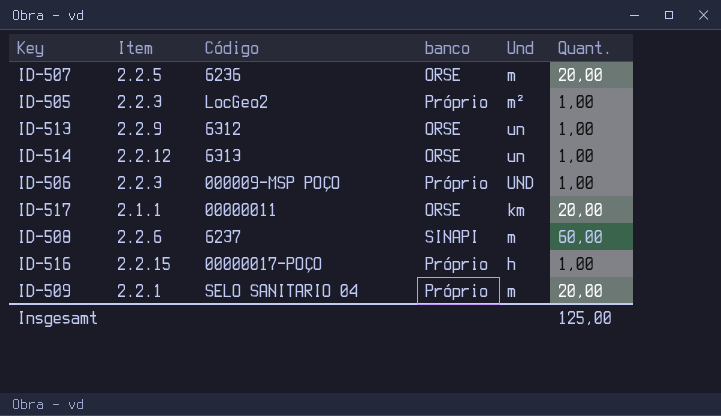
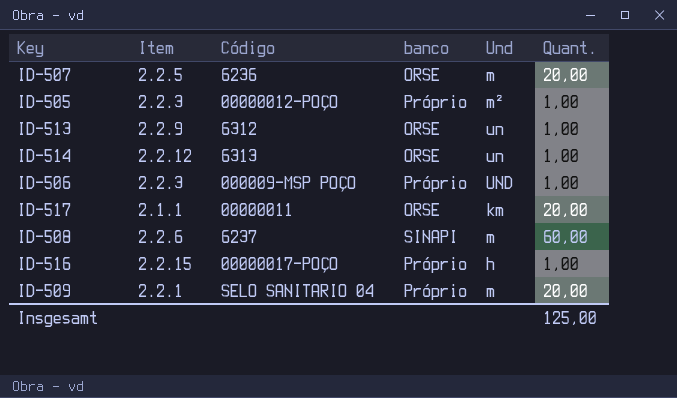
ID-505 | Código: LocGeo2 -> 00000012-POÇO

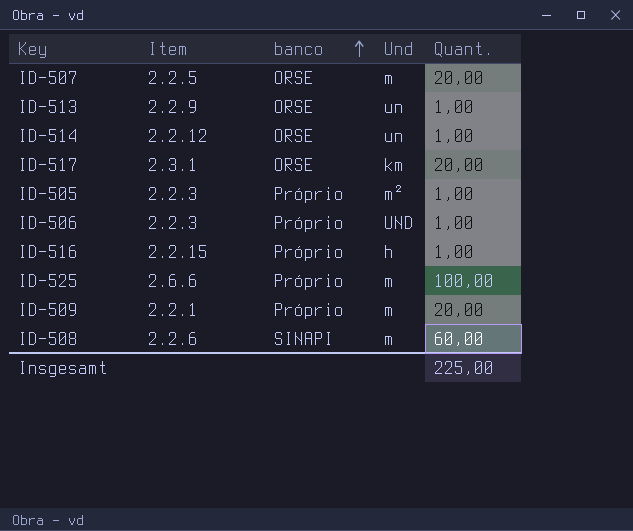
row order: none -> banco ascending
column Código | position: 3 -> none
ID-517 | Item: 2.1.1 -> 2.3.1
row ID-525: none -> 2.6.6 | Próprio | m | 100,00
Insgesamt | Quant.: 125,00 -> 225,00

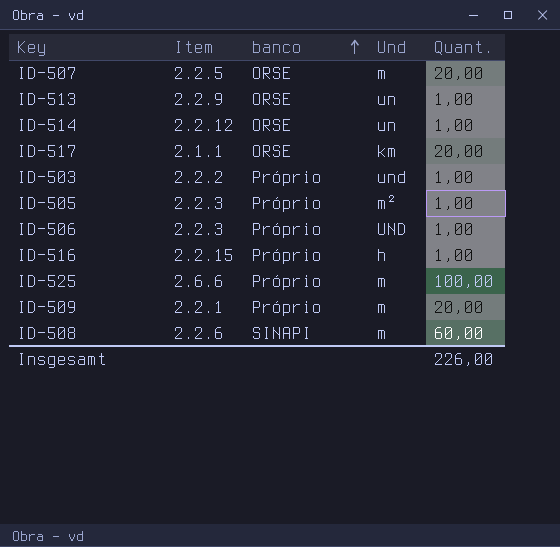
ID-517 | Item: 2.3.1 -> 2.1.1
row ID-503: none -> 2.2.2 | Próprio | und | 1,00
Insgesamt | Quant.: 225,00 -> 226,00

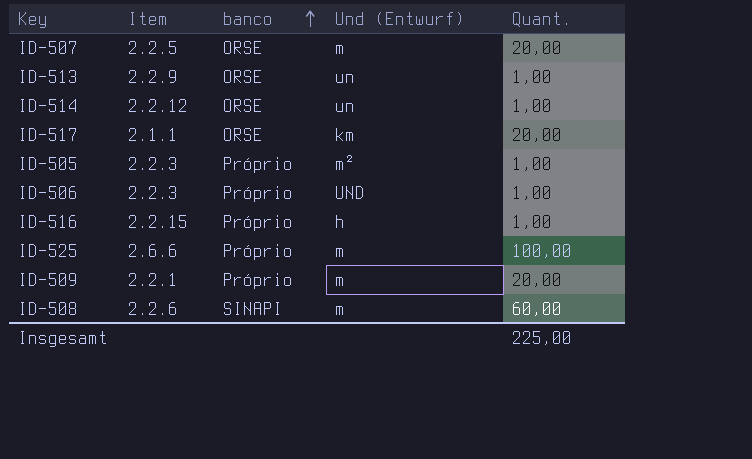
column name: Und -> Und (Entwurf)
row ID-503: 2.2.2 | Próprio | und | 1,00 -> none
Insgesamt | Quant.: 226,00 -> 225,00

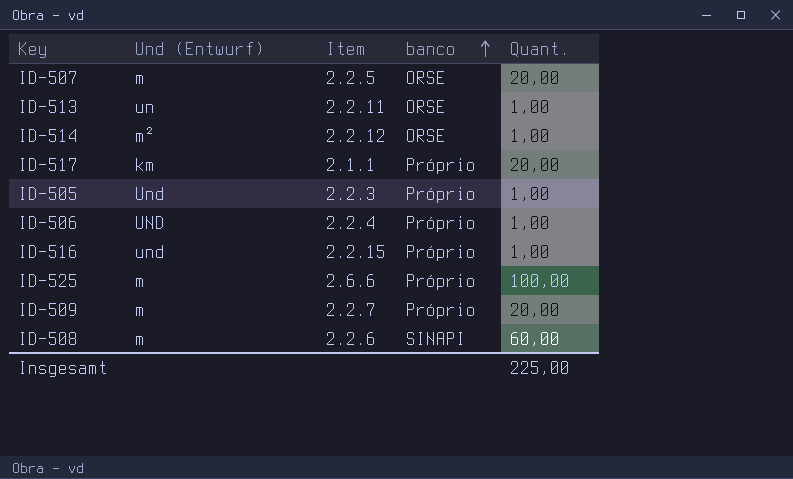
column Und (Entwurf) | position: 4 -> 2
ID-513 | Item: 2.2.9 -> 2.2.11
ID-514 | Und (Entwurf): un -> m²
ID-517 | banco: ORSE -> Próprio
ID-505 | Und (Entwurf): m² -> Und
ID-506 | Item: 2.2.3 -> 2.2.4
ID-516 | Und (Entwurf): h -> und
ID-509 | Item: 2.2.1 -> 2.2.7

